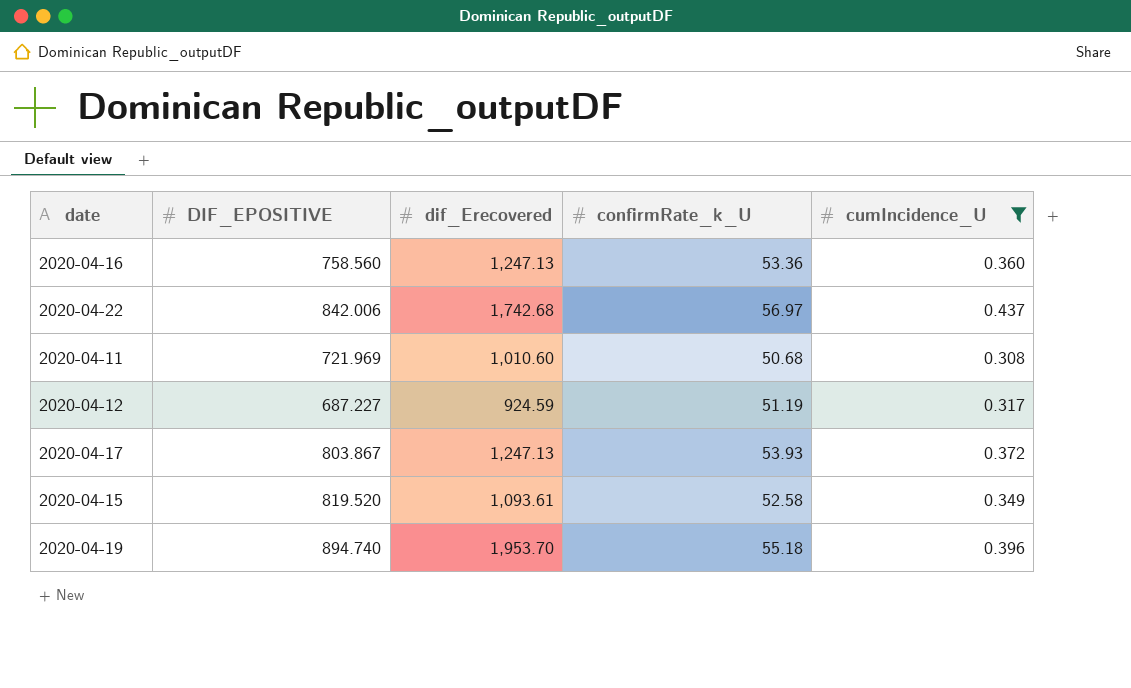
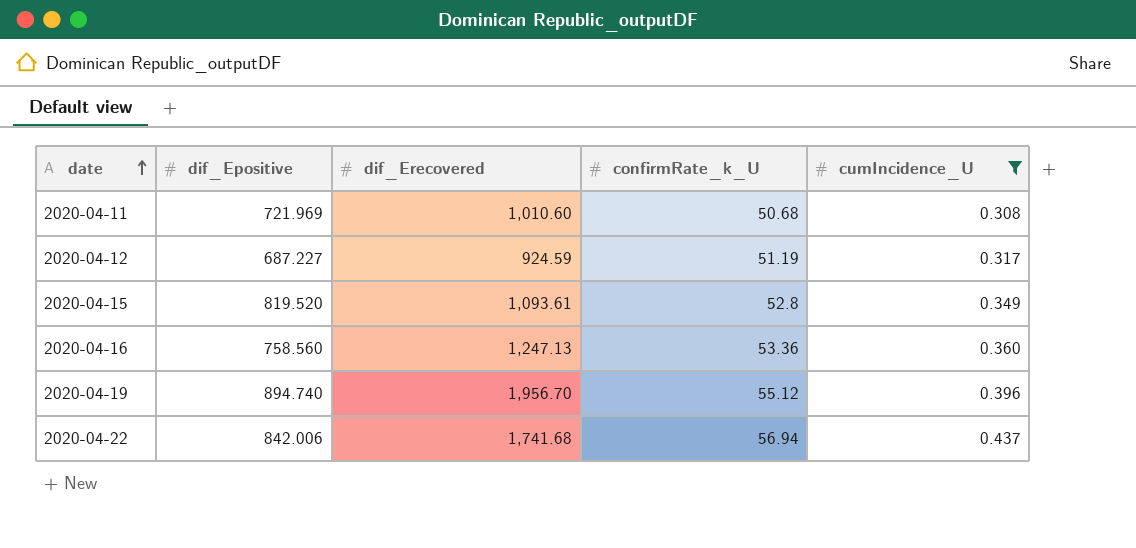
row order: none -> date ascending
column name: DIF_EPOSITIVE -> dif_Epositive
row 2020-04-17: 803.867 | 1,247.13 | 53.93 | 0.372 -> none
2020-04-15 | confirmRate_k_U: 52.58 -> 52.8
2020-04-19 | dif_Erecovered: 1,953.70 -> 1,956.70
2020-04-19 | confirmRate_k_U: 55.18 -> 55.12
2020-04-22 | dif_Erecovered: 1,742.68 -> 1,741.68
2020-04-22 | confirmRate_k_U: 56.97 -> 56.94

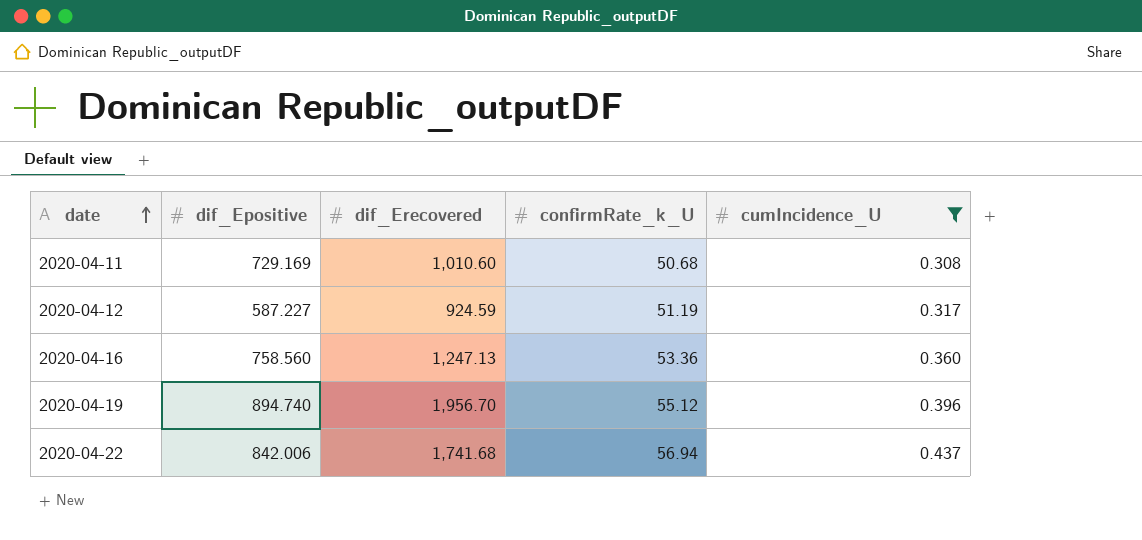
row 2020-04-15: 819.520 | 1,093.61 | 52.8 | 0.349 -> none
2020-04-11 | dif_Epositive: 721.969 -> 729.169
2020-04-12 | dif_Epositive: 687.227 -> 587.227

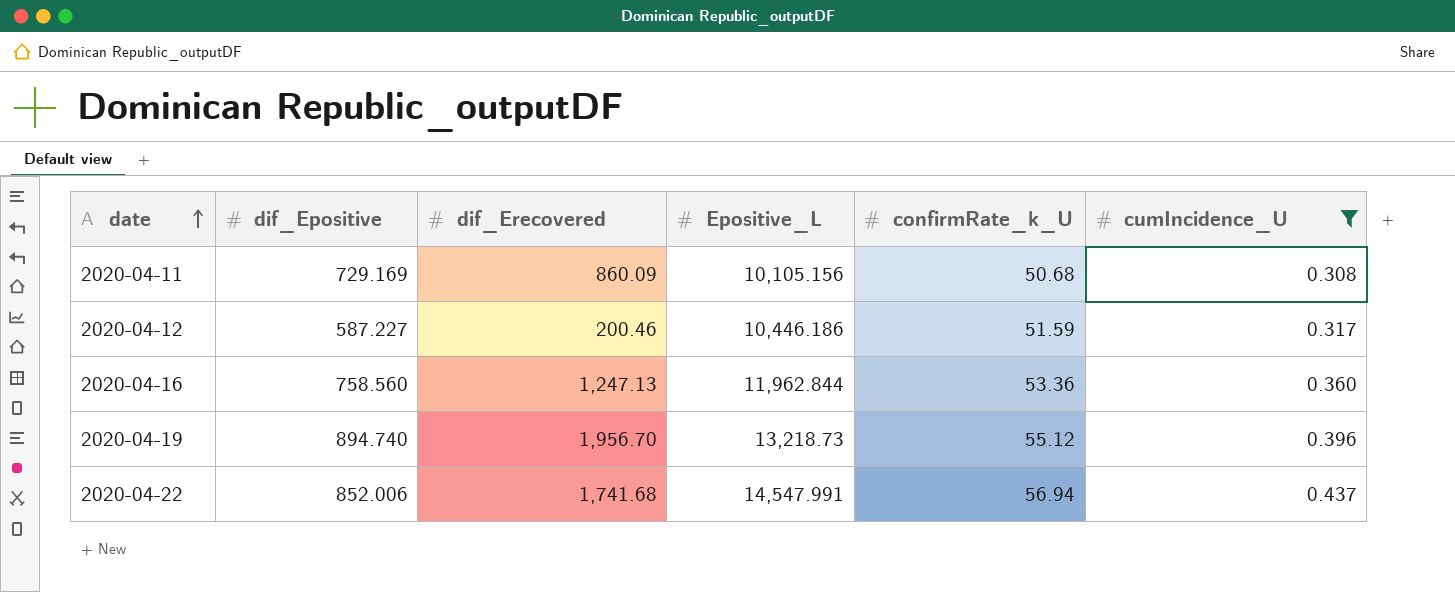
column Epositive_L | position: none -> 4
2020-04-11 | dif_Erecovered: 1,010.60 -> 860.09
2020-04-12 | dif_Erecovered: 924.59 -> 200.46
2020-04-12 | confirmRate_k_U: 51.19 -> 51.59
2020-04-22 | dif_Epositive: 842.006 -> 852.006

